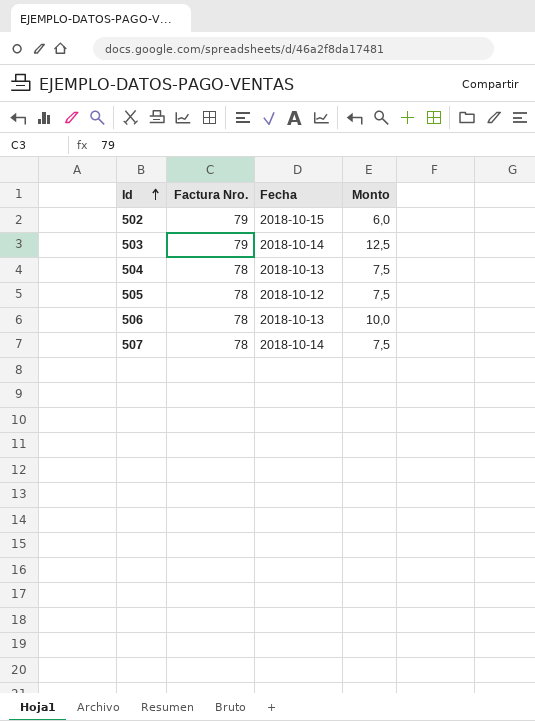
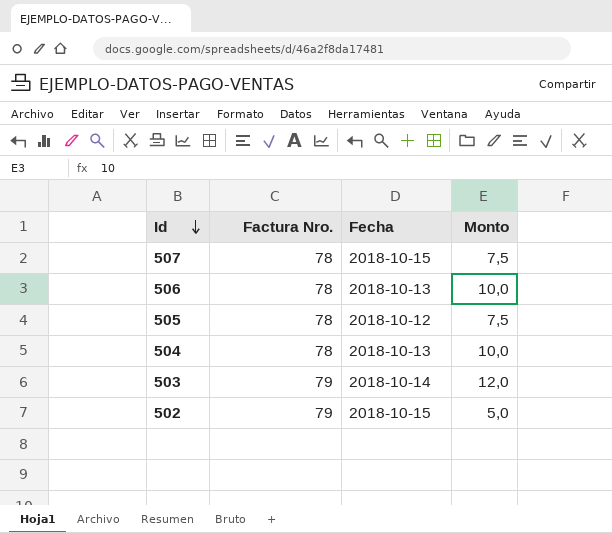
row order: Id ascending -> Id descending
507 | Fecha: 2018-10-14 -> 2018-10-15
504 | Monto: 7,5 -> 10,0
503 | Monto: 12,5 -> 12,0
502 | Monto: 6,0 -> 5,0

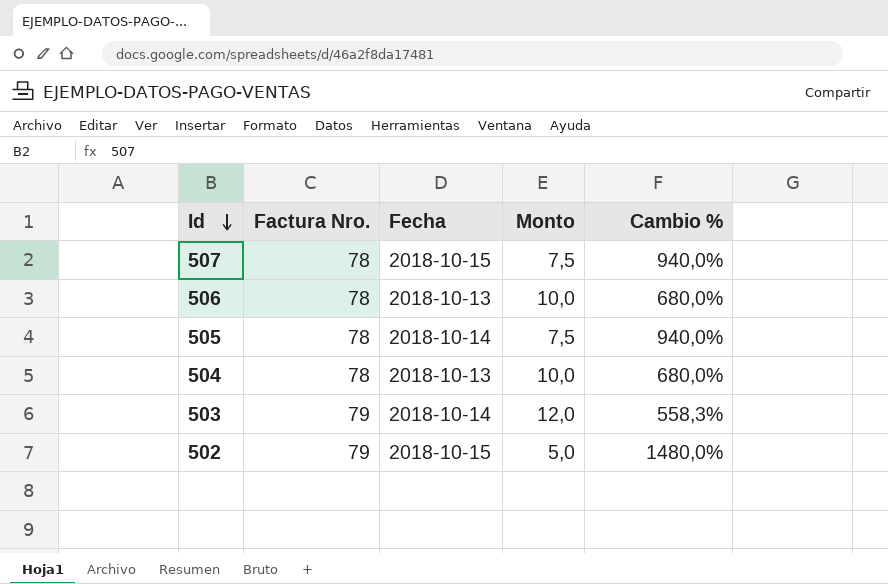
column Cambio % | formula: none -> ([Factura Nro.] - [Monto]) / [Monto]
505 | Fecha: 2018-10-12 -> 2018-10-14

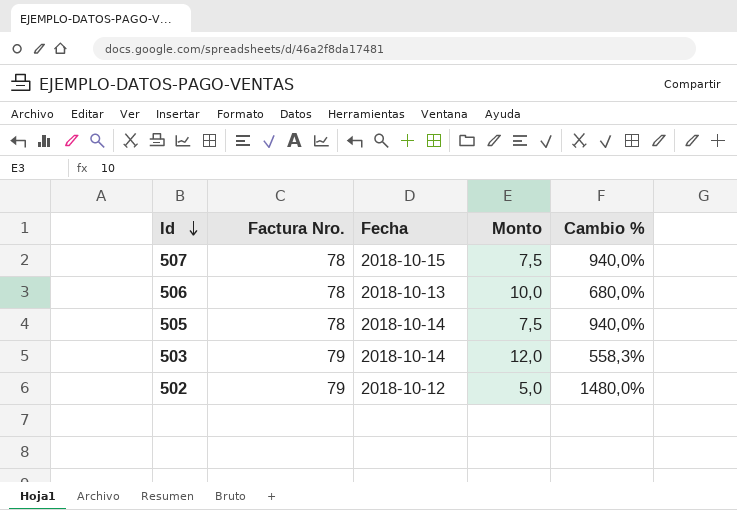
row 504: 78 | 2018-10-13 | 10,0 | 680,0% -> none
502 | Fecha: 2018-10-15 -> 2018-10-12

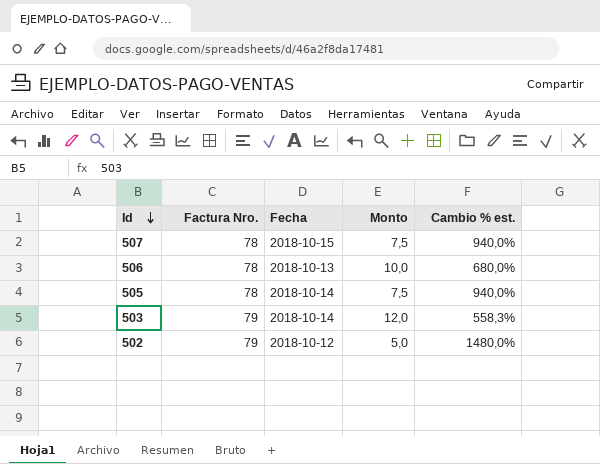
column name: Cambio % -> Cambio % est.

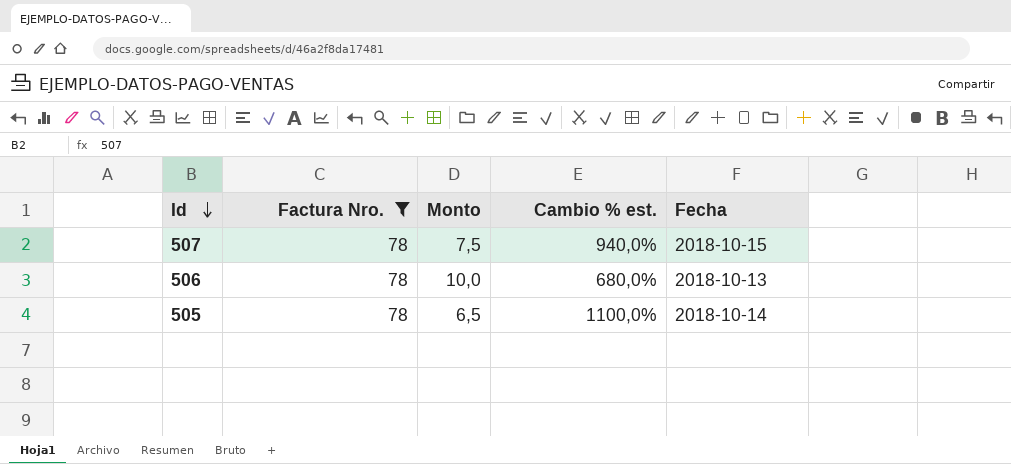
filter: none -> Factura Nro. = 78
column Fecha | position: 3 -> 5
505 | Monto: 7,5 -> 6,5
505 | Cambio % est.: 940,0% -> 1100,0%

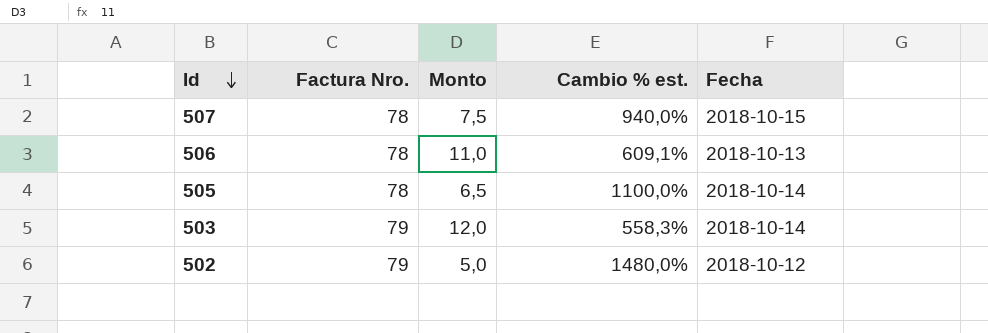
filter: Factura Nro. = 78 -> none
506 | Monto: 10,0 -> 11,0
506 | Cambio % est.: 680,0% -> 609,1%

